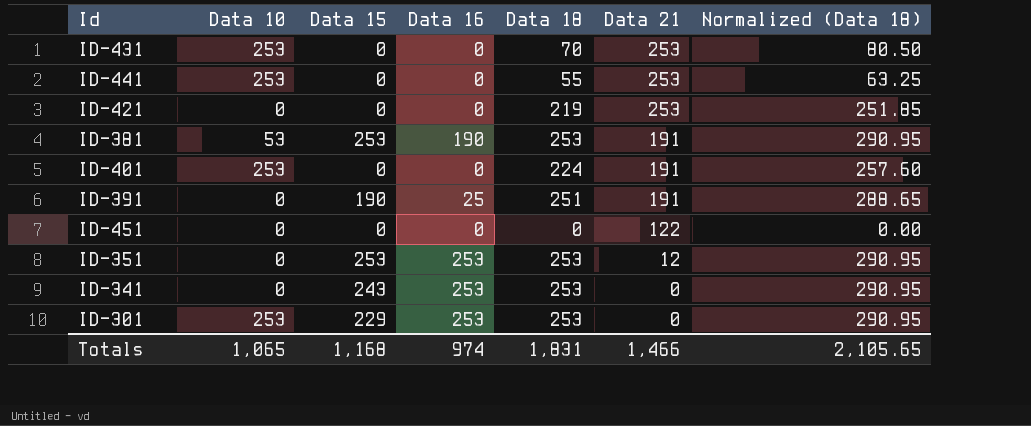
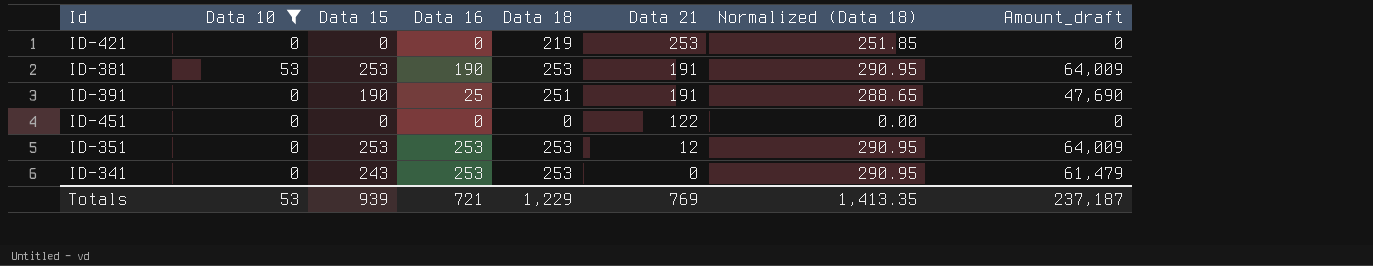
filter: none -> Data 10 != 253
column Amount_draft | formula: none -> [Data 15] * [Data 18]
Totals | Data 10: 1,065 -> 53
Totals | Data 15: 1,168 -> 939
Totals | Data 16: 974 -> 721
Totals | Data 18: 1,831 -> 1,229
Totals | Data 21: 1,466 -> 769
Totals | Normalized (Data 18): 2,105.65 -> 1,413.35

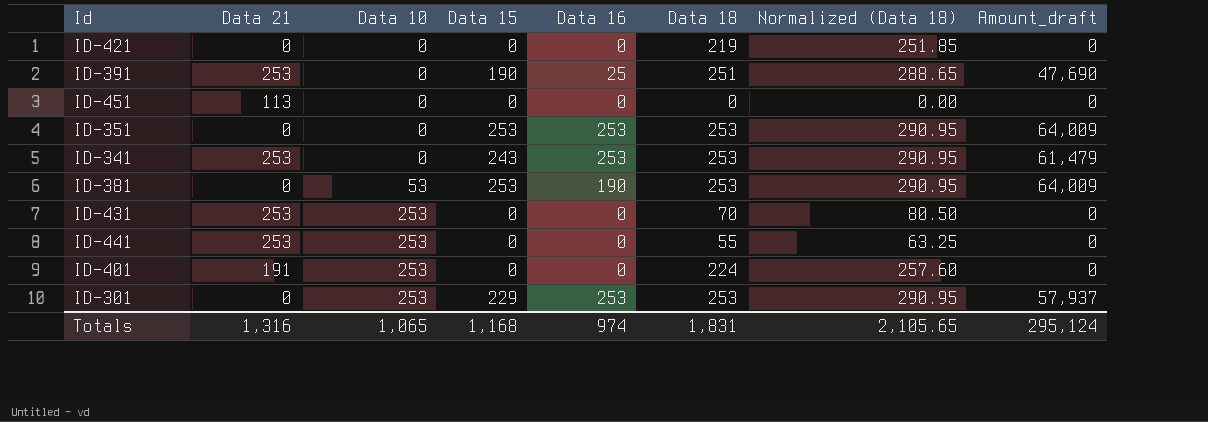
filter: Data 10 != 253 -> none
row order: Data 21 descending -> Data 10 ascending
column Data 21 | position: 6 -> 2
ID-421 | Data 21: 253 -> 0
ID-391 | Data 21: 191 -> 253
ID-451 | Data 21: 122 -> 113
ID-351 | Data 21: 12 -> 0
ID-341 | Data 21: 0 -> 253
ID-381 | Data 21: 191 -> 0
Totals | Data 21: 769 -> 1,316
Totals | Data 10: 53 -> 1,065
Totals | Data 15: 939 -> 1,168
Totals | Data 16: 721 -> 974
Totals | Data 18: 1,229 -> 1,831
Totals | Normalized (Data 18): 1,413.35 -> 2,105.65
Totals | Amount_draft: 237,187 -> 295,124

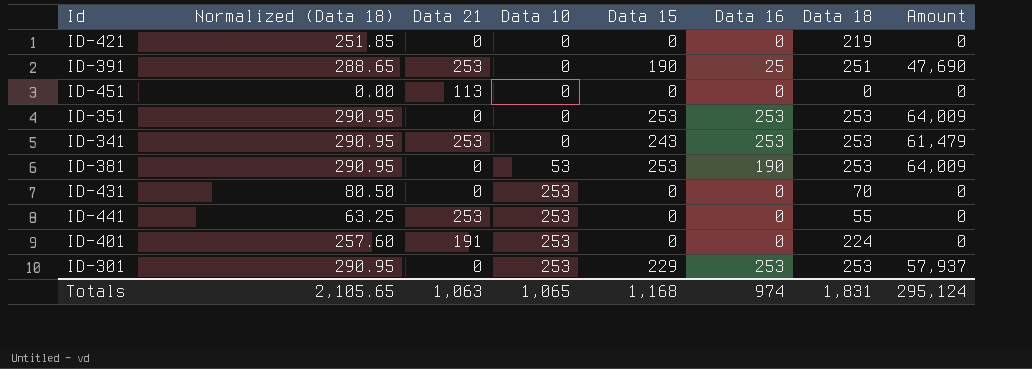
column Normalized (Data 18) | position: 7 -> 2
column name: Amount_draft -> Amount
ID-431 | Data 21: 253 -> 0
Totals | Data 21: 1,316 -> 1,063

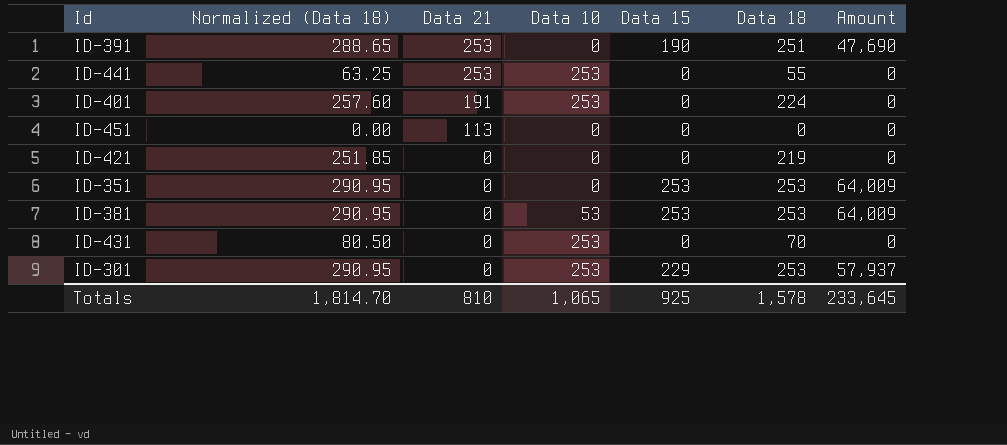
row order: Data 10 ascending -> Data 21 descending
column Data 16 | position: 6 -> none
row ID-341: 290.95 | 253 | 0 | 243 | 253 | 253 | 61,479 -> none
Totals | Normalized (Data 18): 2,105.65 -> 1,814.70
Totals | Data 21: 1,063 -> 810
Totals | Data 15: 1,168 -> 925
Totals | Data 18: 1,831 -> 1,578
Totals | Amount: 295,124 -> 233,645

